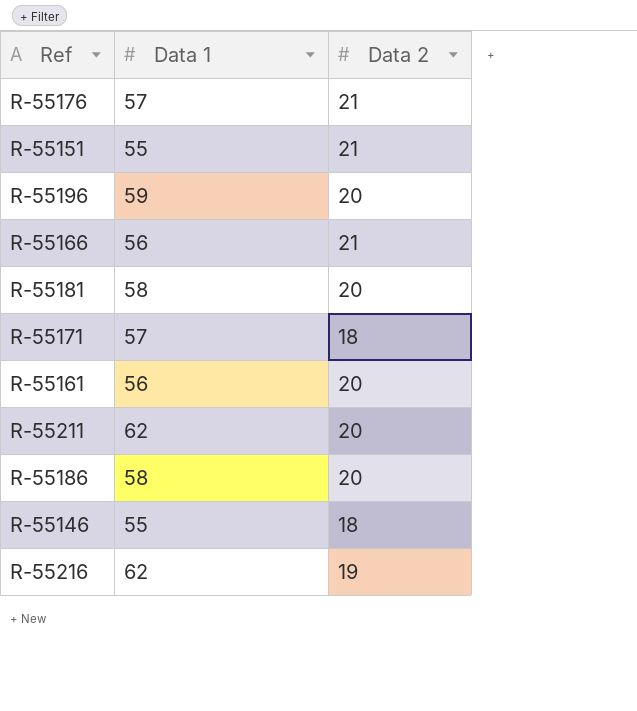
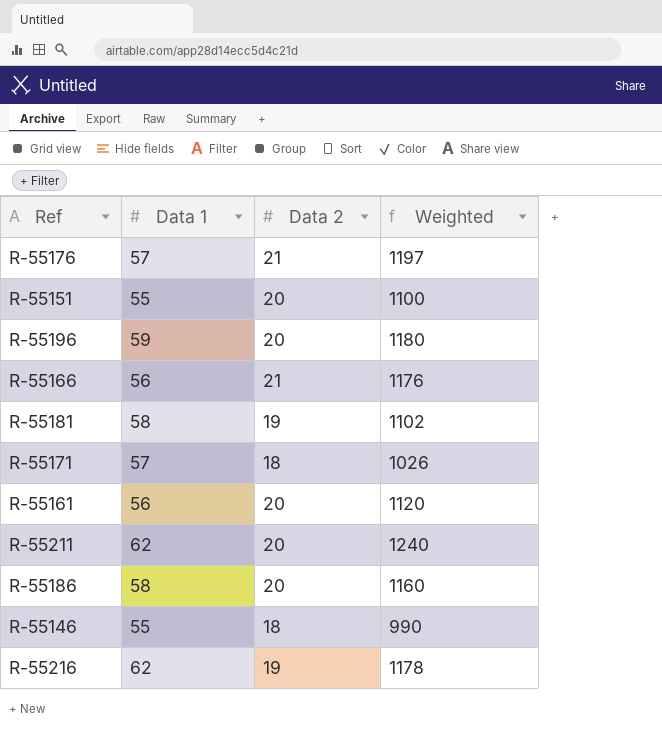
column Weighted | formula: none -> [Data 1] * [Data 2]
R-55151 | Data 2: 21 -> 20
R-55181 | Data 2: 20 -> 19

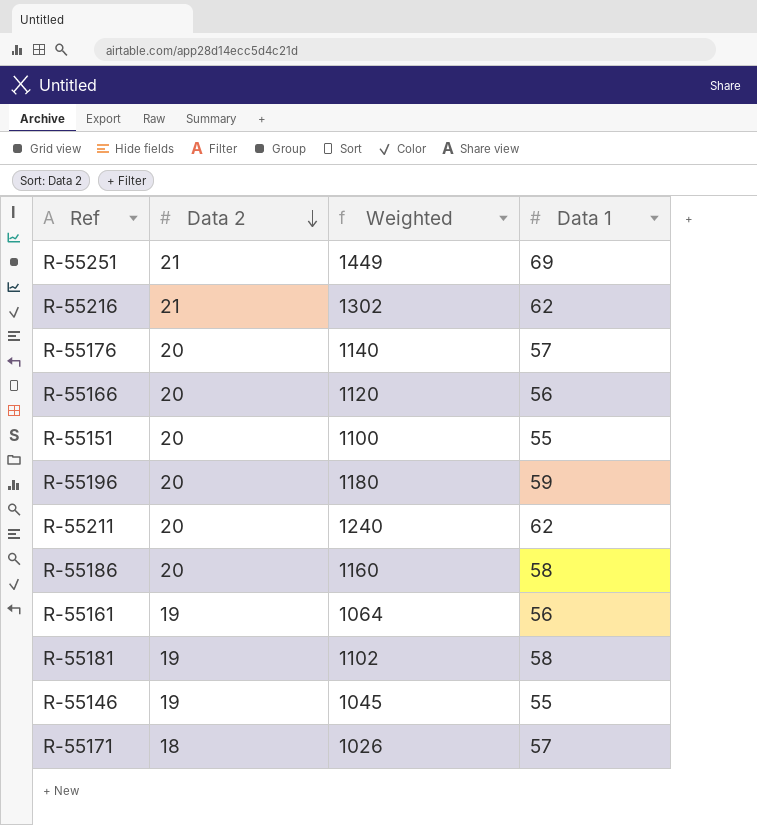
row order: none -> Data 2 descending
column Data 1 | position: 2 -> 4
row R-55251: none -> 21 | 1449 | 69
R-55216 | Data 2: 19 -> 21
R-55216 | Weighted: 1178 -> 1302
R-55176 | Data 2: 21 -> 20
R-55176 | Weighted: 1197 -> 1140
R-55166 | Data 2: 21 -> 20
R-55166 | Weighted: 1176 -> 1120
R-55161 | Data 2: 20 -> 19
R-55161 | Weighted: 1120 -> 1064
R-55146 | Data 2: 18 -> 19
R-55146 | Weighted: 990 -> 1045

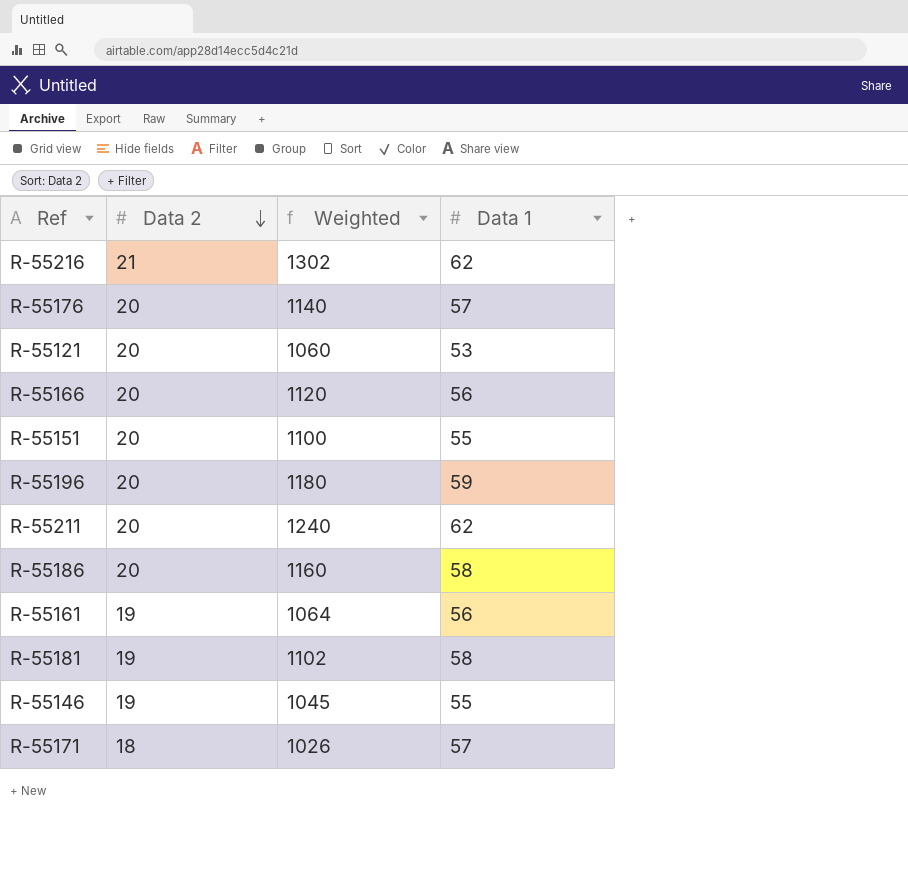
row R-55251: 21 | 1449 | 69 -> none
row R-55121: none -> 20 | 1060 | 53

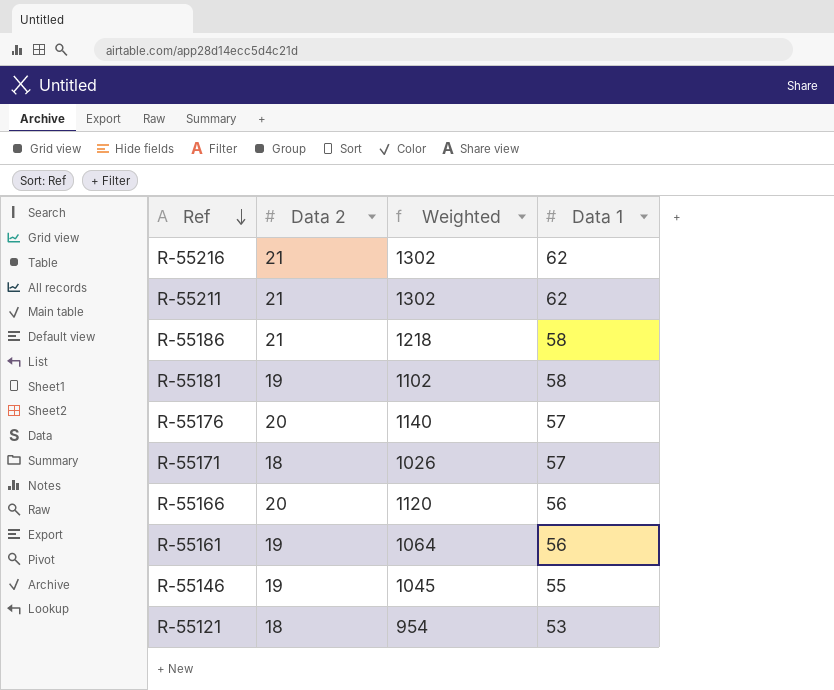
row order: Data 2 descending -> Ref descending
row R-55151: 20 | 1100 | 55 -> none
row R-55196: 20 | 1180 | 59 -> none
R-55211 | Data 2: 20 -> 21
R-55211 | Weighted: 1240 -> 1302
R-55186 | Data 2: 20 -> 21
R-55186 | Weighted: 1160 -> 1218
R-55121 | Data 2: 20 -> 18
R-55121 | Weighted: 1060 -> 954

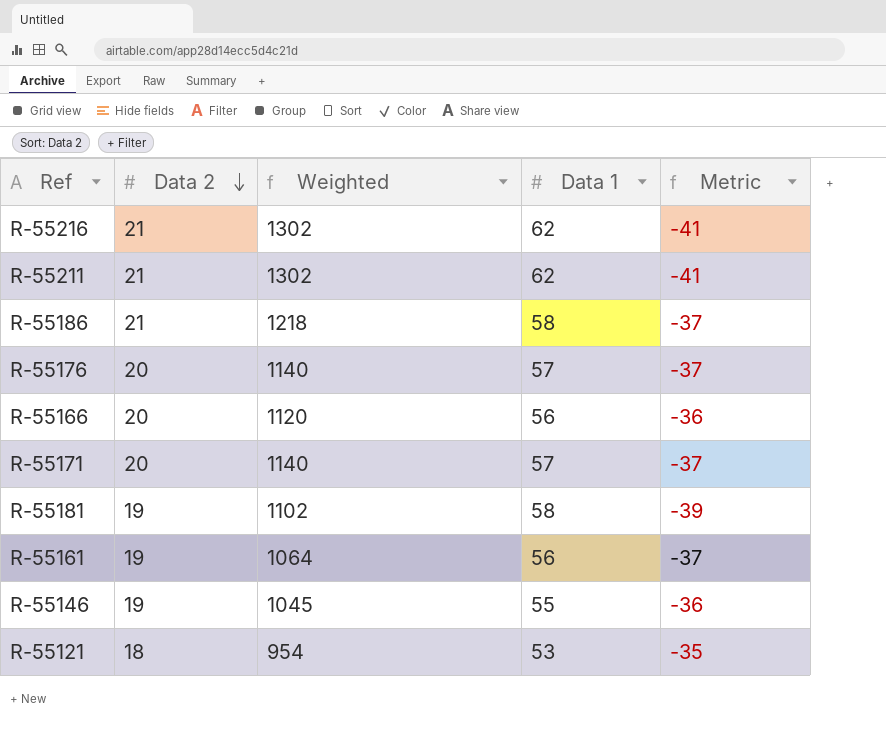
row order: Ref descending -> Data 2 descending
column Metric | formula: none -> [Data 2] - [Data 1]
R-55171 | Data 2: 18 -> 20
R-55171 | Weighted: 1026 -> 1140

